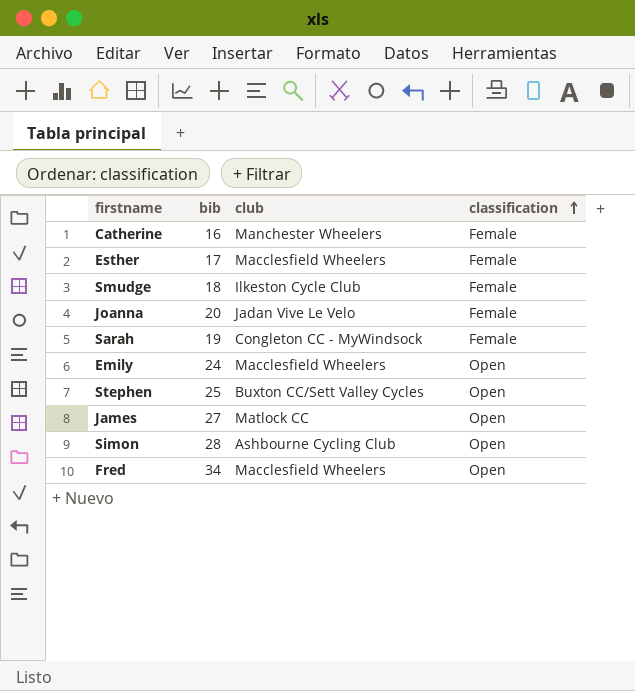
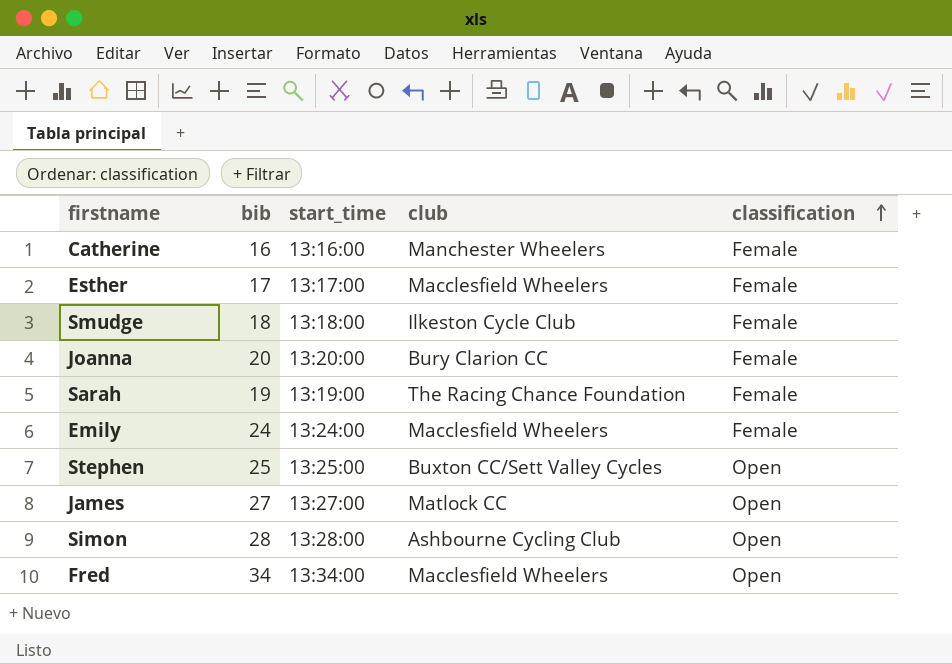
column start_time | position: none -> 3
Joanna | club: Jadan Vive Le Velo -> Bury Clarion CC
Sarah | club: Congleton CC - MyWindsock -> The Racing Chance Foundation
Emily | classification: Open -> Female

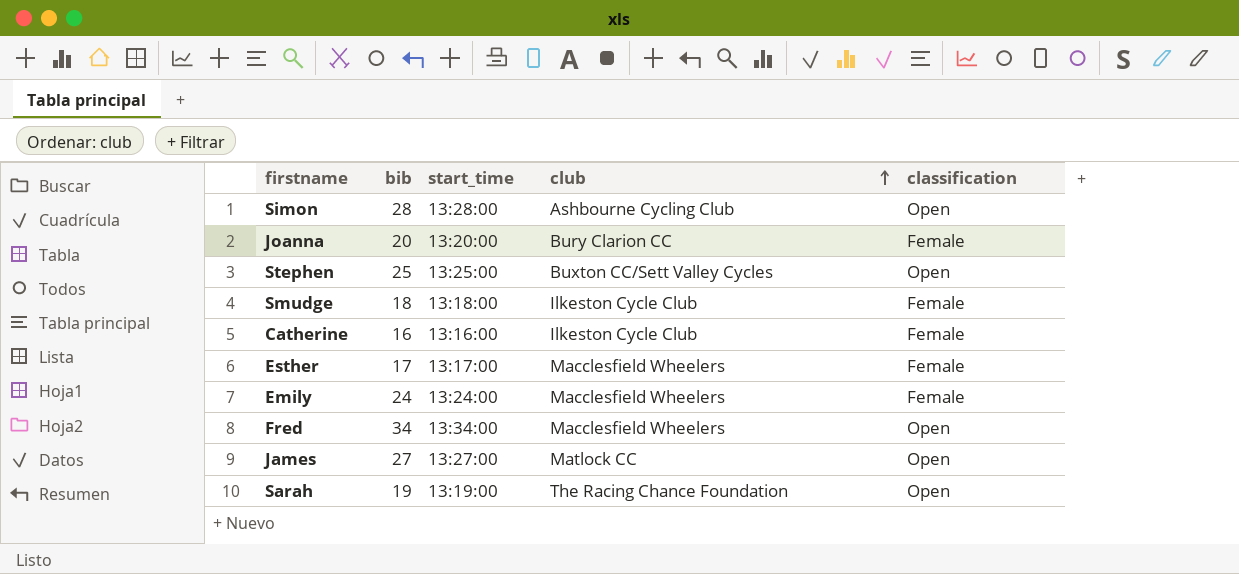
row order: classification ascending -> club ascending
Catherine | club: Manchester Wheelers -> Ilkeston Cycle Club
Sarah | classification: Female -> Open

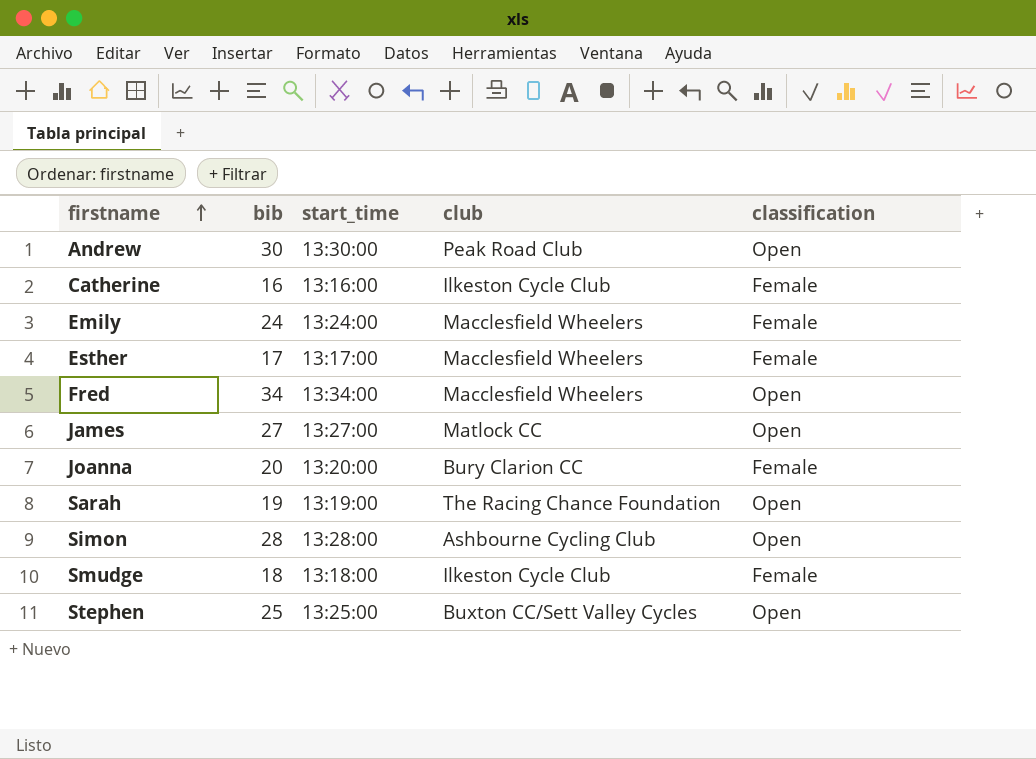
row order: club ascending -> firstname ascending
row Andrew: none -> 30 | 13:30:00 | Peak Road Club | Open

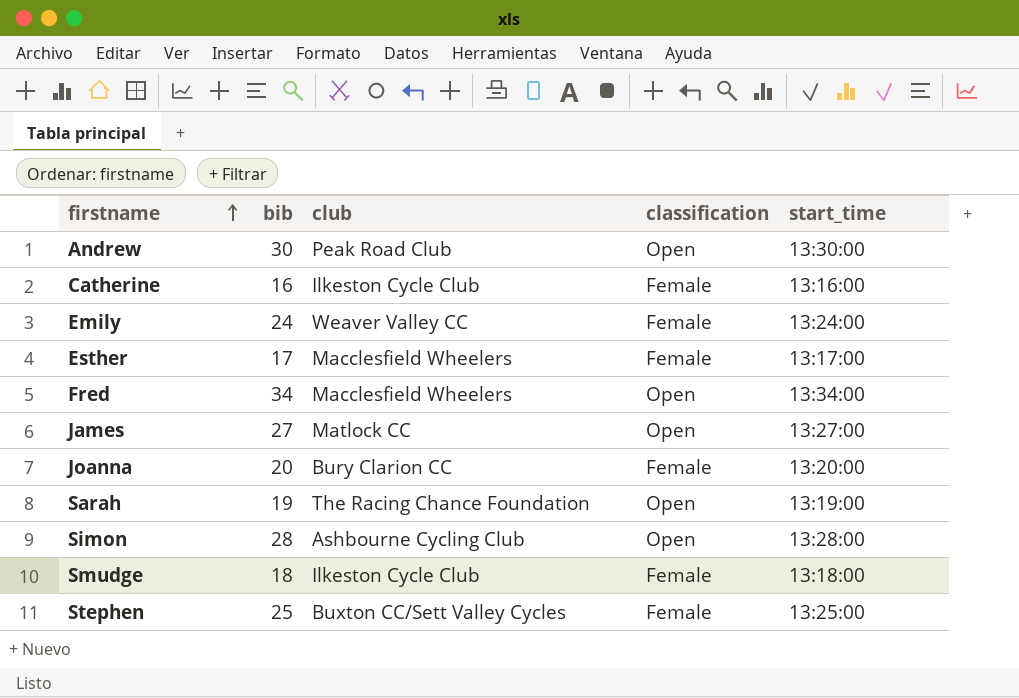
column start_time | position: 3 -> 5
Emily | club: Macclesfield Wheelers -> Weaver Valley CC
Stephen | classification: Open -> Female

